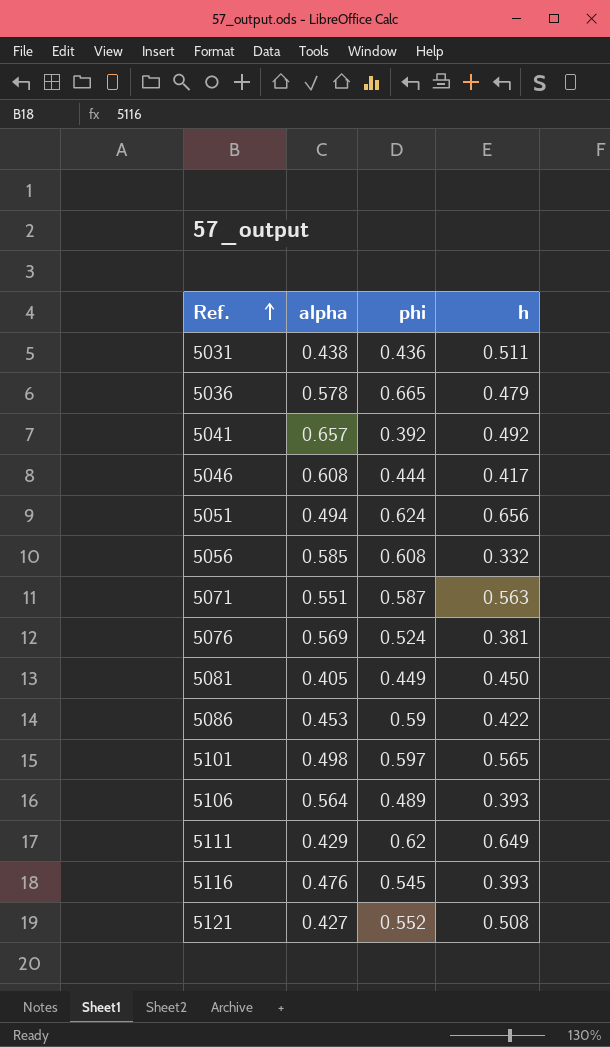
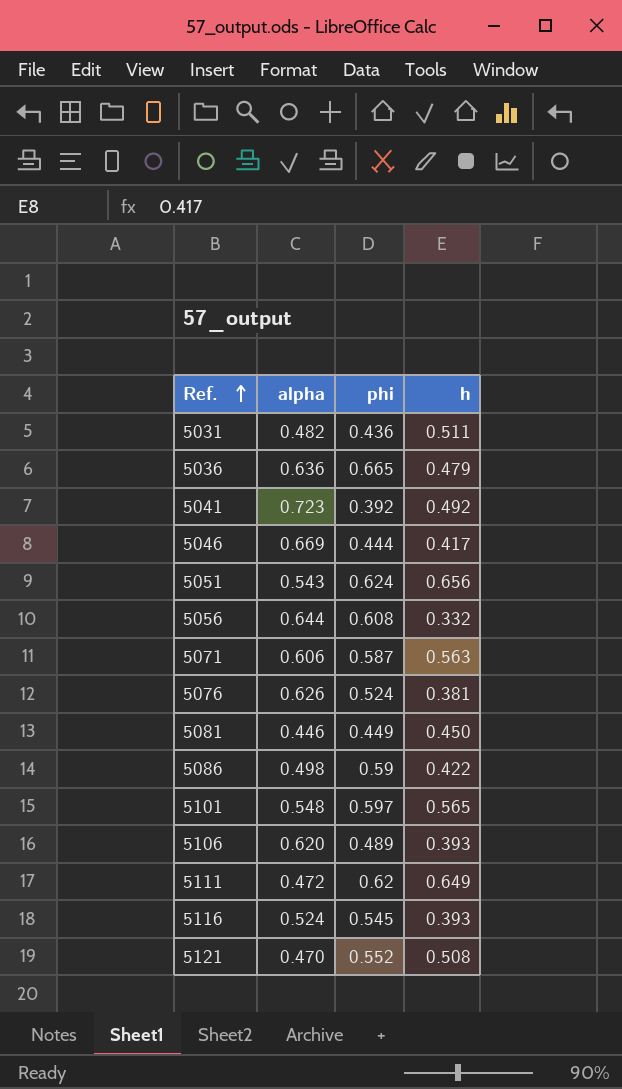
5031 | alpha: 0.438 -> 0.482
5036 | alpha: 0.578 -> 0.636
5041 | alpha: 0.657 -> 0.723
5046 | alpha: 0.608 -> 0.669
5051 | alpha: 0.494 -> 0.543
5056 | alpha: 0.585 -> 0.644
5071 | alpha: 0.551 -> 0.606
5076 | alpha: 0.569 -> 0.626
5081 | alpha: 0.405 -> 0.446
5086 | alpha: 0.453 -> 0.498
5101 | alpha: 0.498 -> 0.548
5106 | alpha: 0.564 -> 0.620
5111 | alpha: 0.429 -> 0.472
5116 | alpha: 0.476 -> 0.524
5121 | alpha: 0.427 -> 0.470

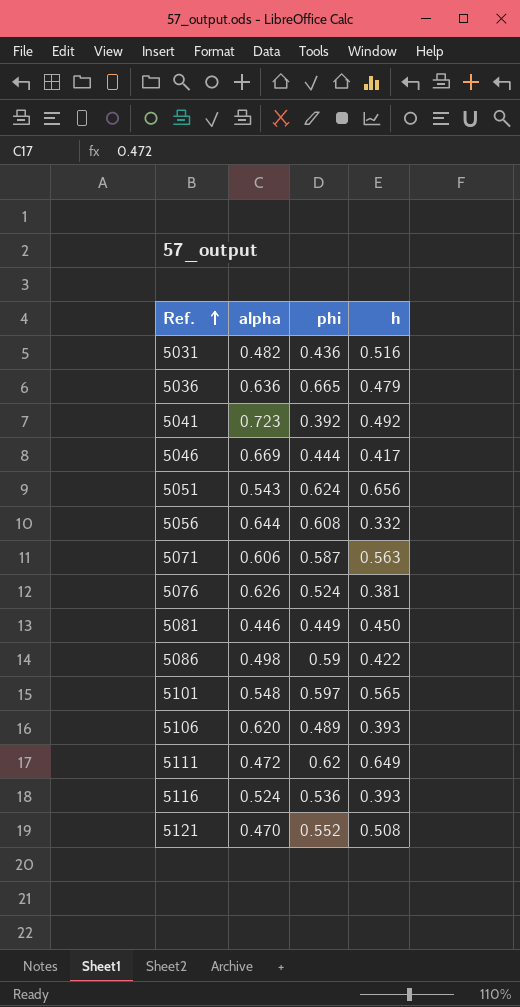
5031 | h: 0.511 -> 0.516
5116 | phi: 0.545 -> 0.536

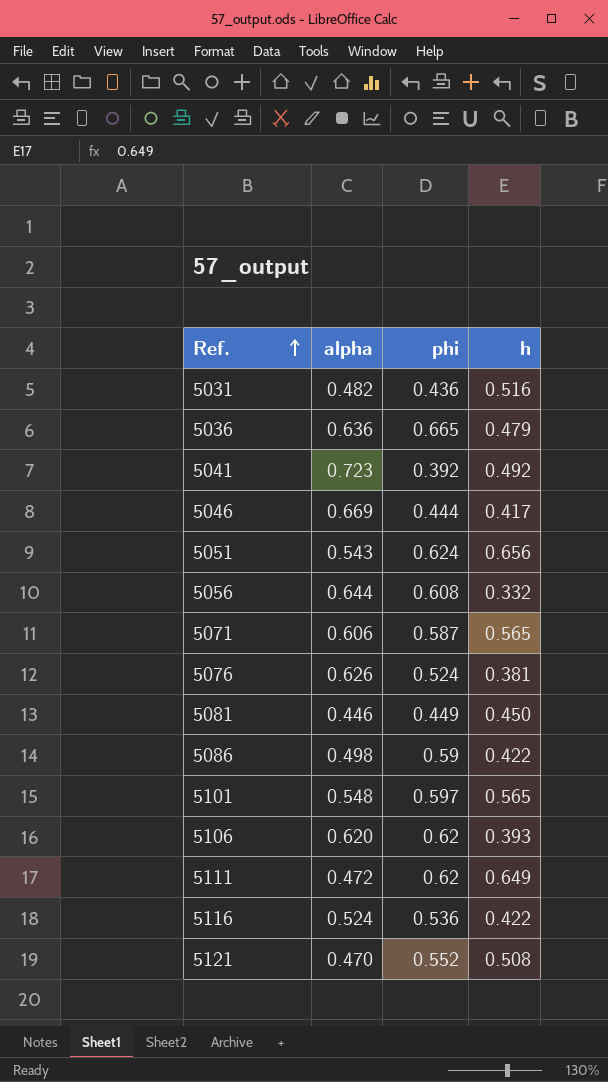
5071 | h: 0.563 -> 0.565
5106 | phi: 0.489 -> 0.62
5116 | h: 0.393 -> 0.422

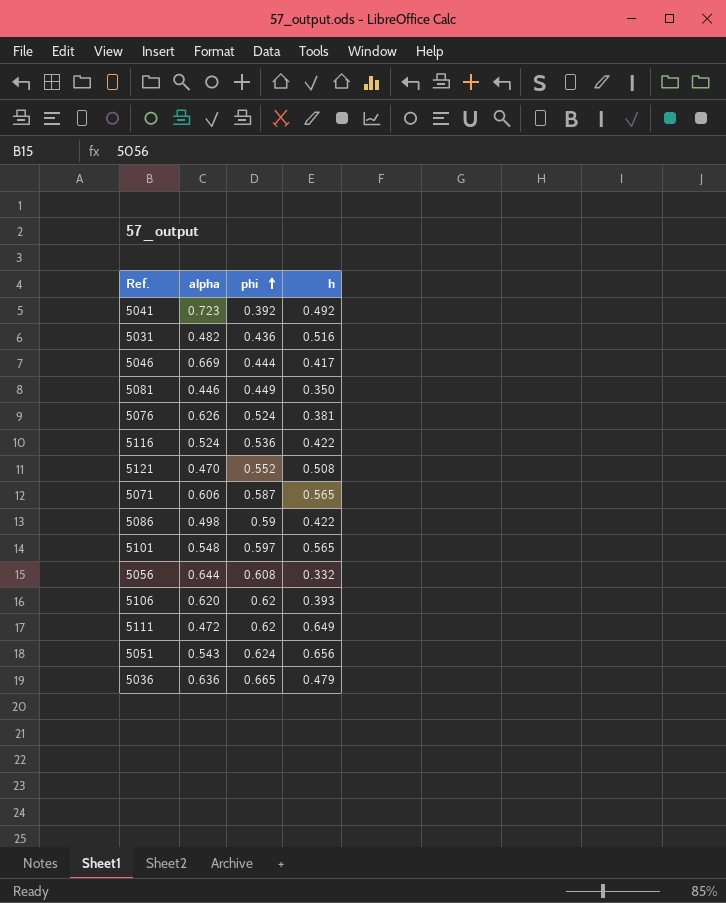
row order: Ref. ascending -> phi ascending
5081 | h: 0.450 -> 0.350

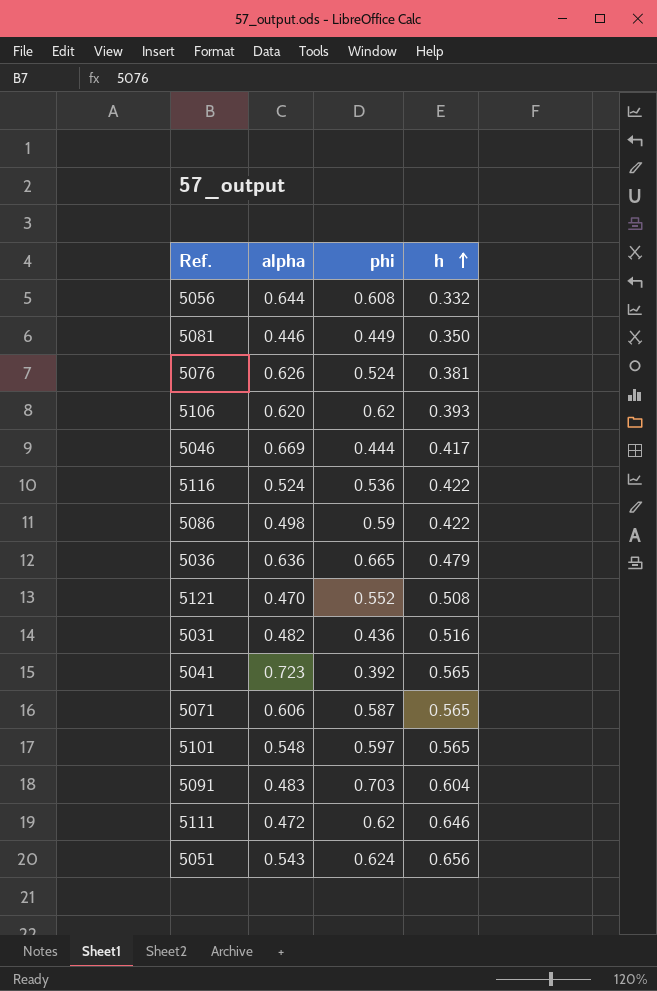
row order: phi ascending -> h ascending
5041 | h: 0.492 -> 0.565
row 5091: none -> 0.483 | 0.703 | 0.604
5111 | h: 0.649 -> 0.646

